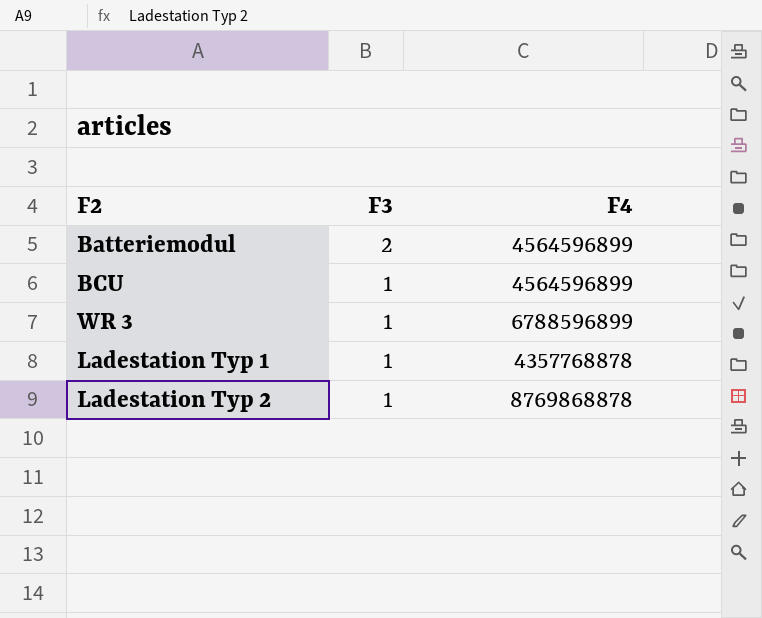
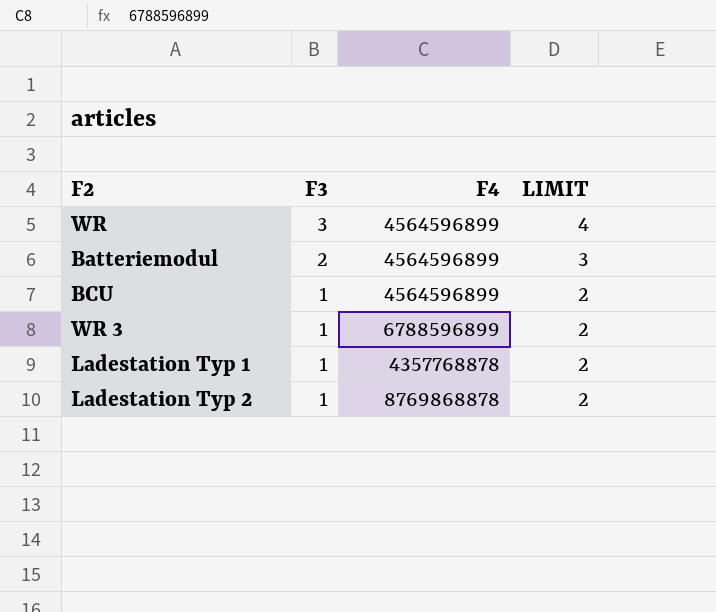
column LIMIT | formula: none -> [F3] + 1
row WR: none -> 3 | 4564596899 | 4

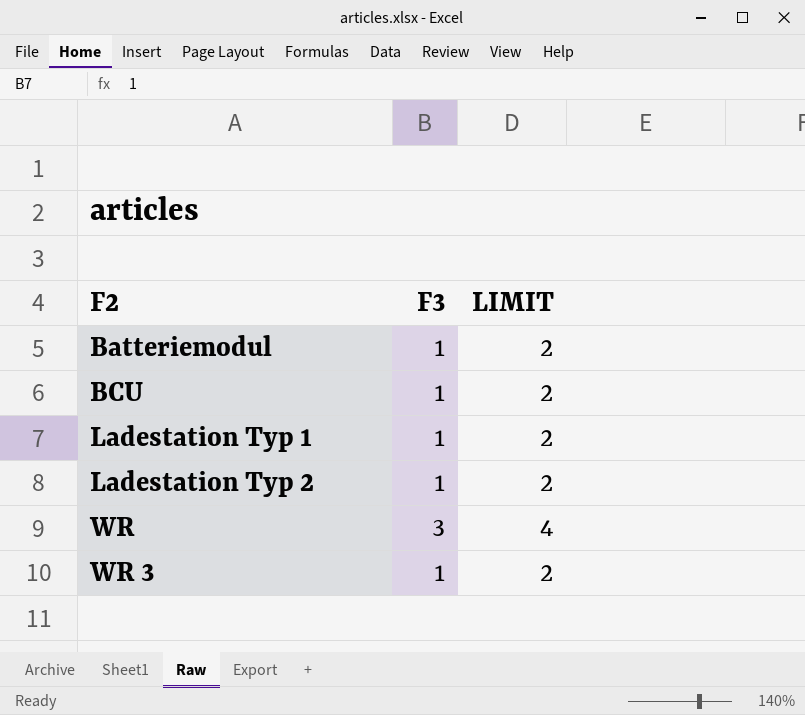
row order: F3 descending -> F2 ascending
column F4 | position: 3 -> none
Batteriemodul | F3: 2 -> 1
Batteriemodul | LIMIT: 3 -> 2

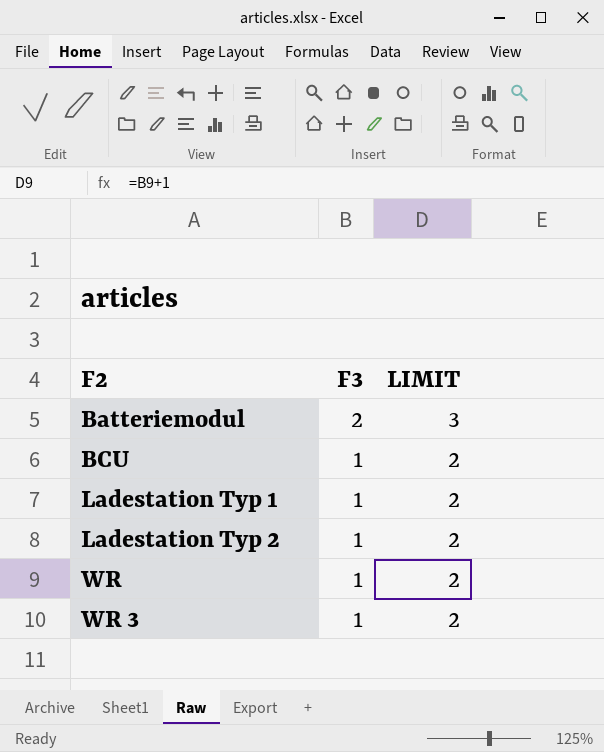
Batteriemodul | F3: 1 -> 2
Batteriemodul | LIMIT: 2 -> 3
WR | F3: 3 -> 1
WR | LIMIT: 4 -> 2

